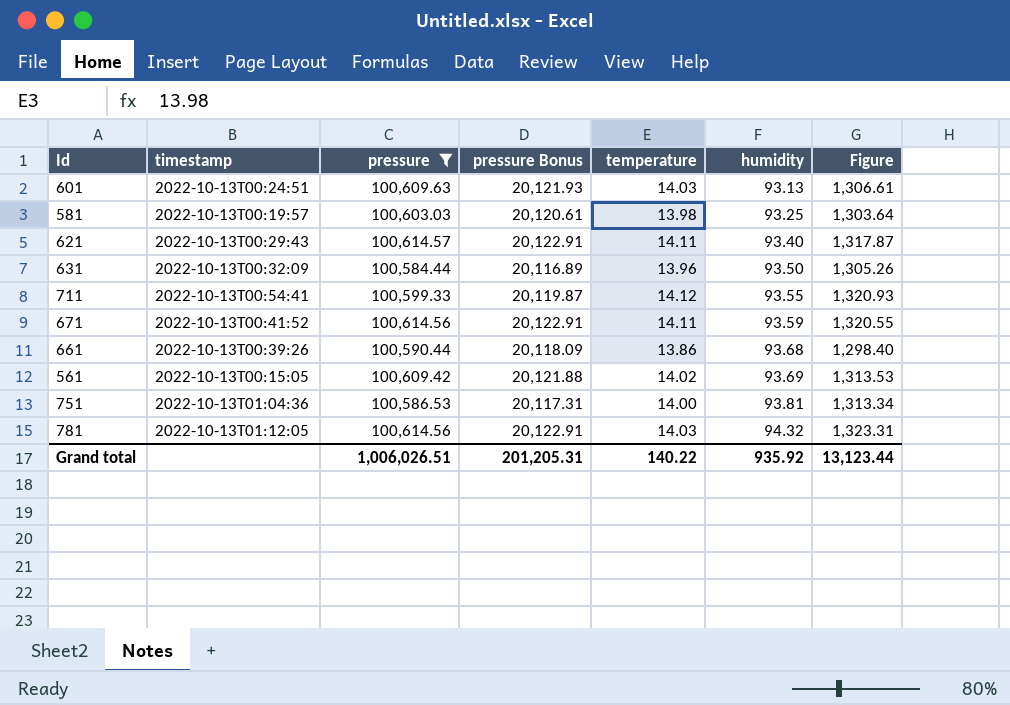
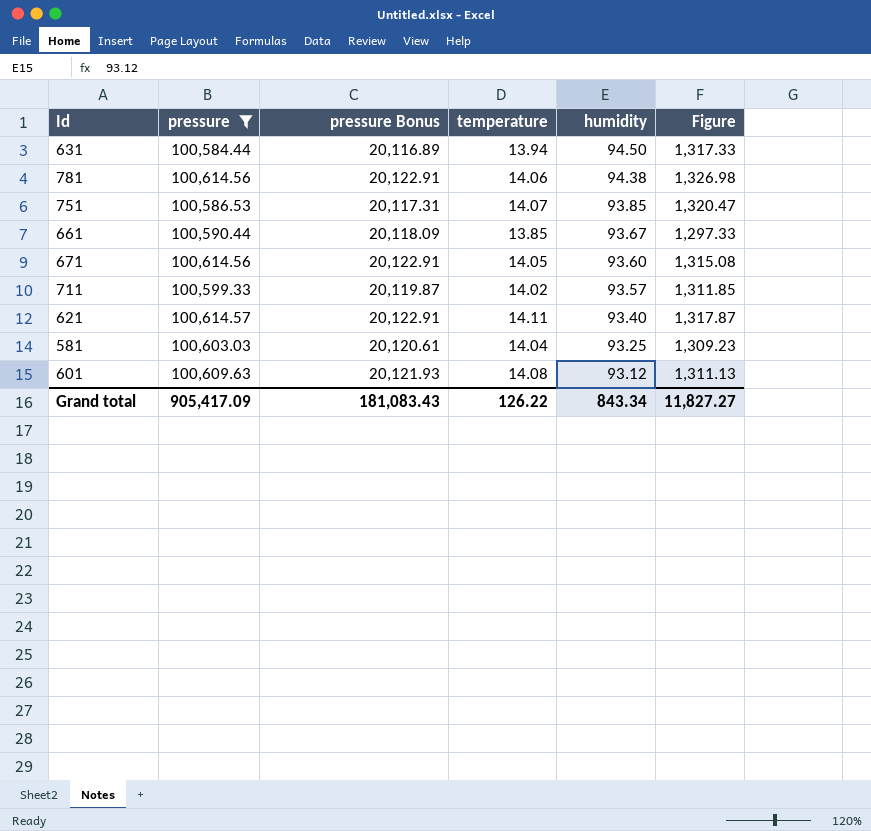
row order: humidity ascending -> humidity descending
column timestamp | position: 2 -> none
row 561: 2022-10-13T00:15:05 | 100,609.42 | 20,121.88 | 14.02 | 93.69 | 1,313.53 -> none
631 | temperature: 13.96 -> 13.94
631 | humidity: 93.50 -> 94.50
631 | Figure: 1,305.26 -> 1,317.33
781 | temperature: 14.03 -> 14.06
781 | humidity: 94.32 -> 94.38
781 | Figure: 1,323.31 -> 1,326.98
751 | temperature: 14.00 -> 14.07
751 | humidity: 93.81 -> 93.85
751 | Figure: 1,313.34 -> 1,320.47
661 | temperature: 13.86 -> 13.85
661 | humidity: 93.68 -> 93.67
661 | Figure: 1,298.40 -> 1,297.33
671 | temperature: 14.11 -> 14.05
671 | humidity: 93.59 -> 93.60
671 | Figure: 1,320.55 -> 1,315.08
711 | temperature: 14.12 -> 14.02
711 | humidity: 93.55 -> 93.57
711 | Figure: 1,320.93 -> 1,311.85
581 | temperature: 13.98 -> 14.04
581 | Figure: 1,303.64 -> 1,309.23
601 | temperature: 14.03 -> 14.08
601 | humidity: 93.13 -> 93.12
601 | Figure: 1,306.61 -> 1,311.13
Grand total | pressure: 1,006,026.51 -> 905,417.09
Grand total | pressure Bonus: 201,205.31 -> 181,083.43
Grand total | temperature: 140.22 -> 126.22
Grand total | humidity: 935.92 -> 843.34
Grand total | Figure: 13,123.44 -> 11,827.27

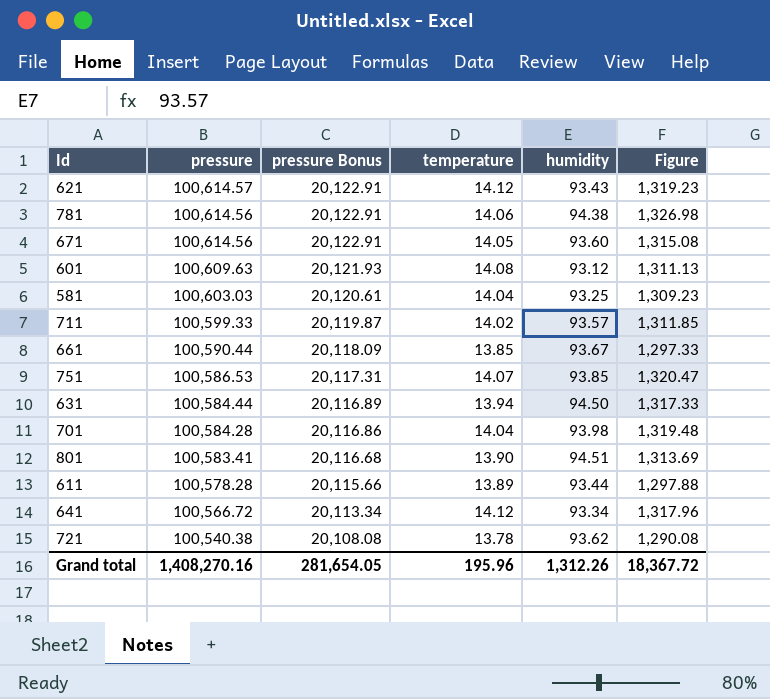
filter: pressure >= 100,584.44 -> none
row order: humidity descending -> pressure descending
621 | temperature: 14.11 -> 14.12
621 | humidity: 93.40 -> 93.43
621 | Figure: 1,317.87 -> 1,319.23
Grand total | pressure: 905,417.09 -> 1,408,270.16
Grand total | pressure Bonus: 181,083.43 -> 281,654.05
Grand total | temperature: 126.22 -> 195.96
Grand total | humidity: 843.34 -> 1,312.26
Grand total | Figure: 11,827.27 -> 18,367.72

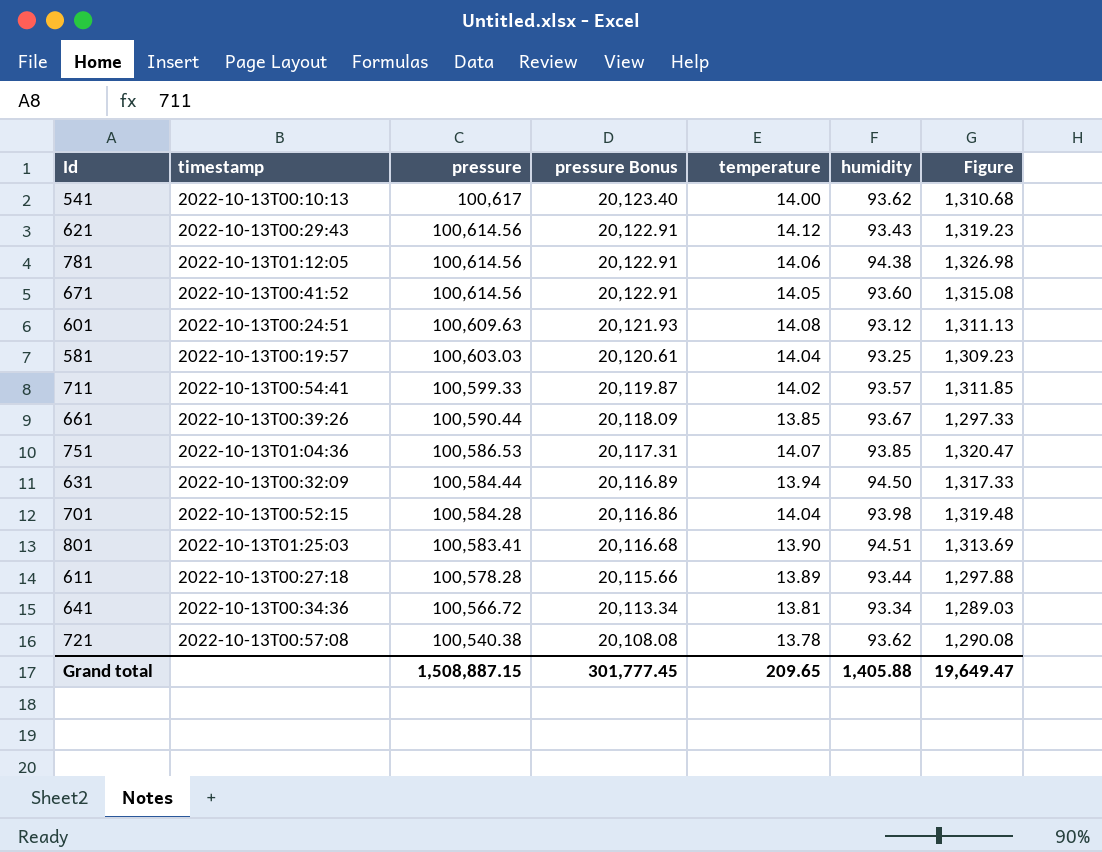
column timestamp | position: none -> 2
row 541: none -> 2022-10-13T00:10:13 | 100,617 | 20,123.40 | 14.00 | 93.62 | 1,310.68
621 | pressure: 100,614.57 -> 100,614.56
641 | temperature: 14.12 -> 13.81
641 | Figure: 1,317.96 -> 1,289.03
Grand total | pressure: 1,408,270.16 -> 1,508,887.15
Grand total | pressure Bonus: 281,654.05 -> 301,777.45
Grand total | temperature: 195.96 -> 209.65
Grand total | humidity: 1,312.26 -> 1,405.88
Grand total | Figure: 18,367.72 -> 19,649.47

